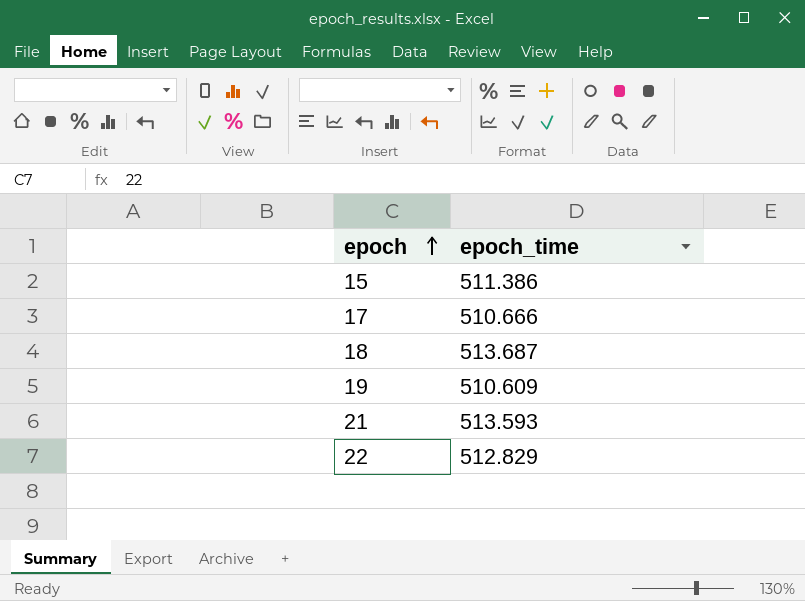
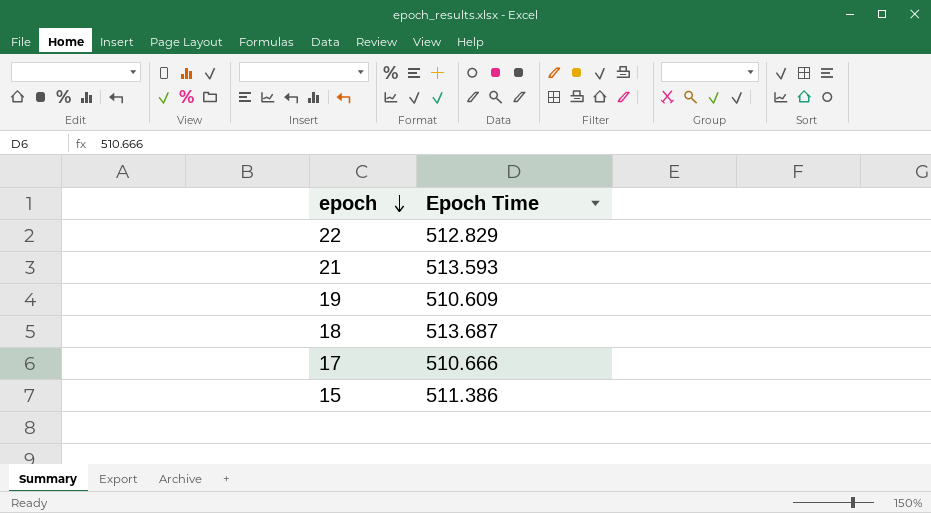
row order: epoch ascending -> epoch descending
column name: epoch_time -> Epoch Time

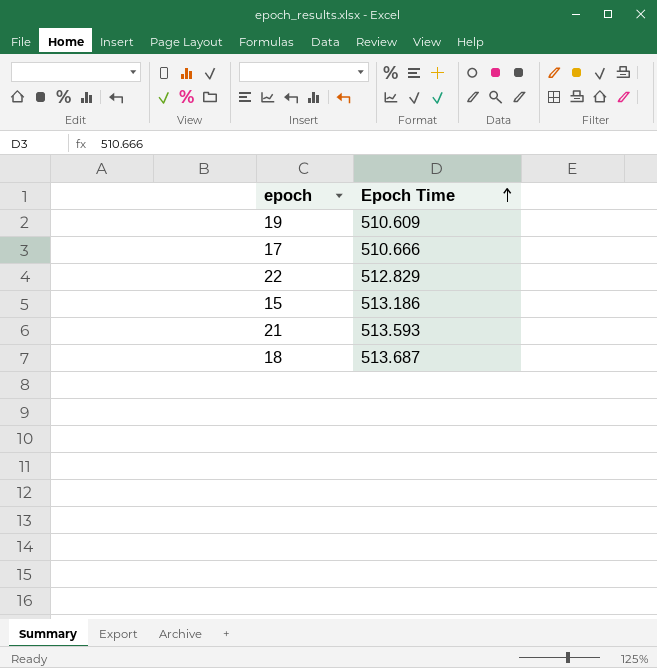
row order: epoch descending -> Epoch Time ascending
15 | Epoch Time: 511.386 -> 513.186

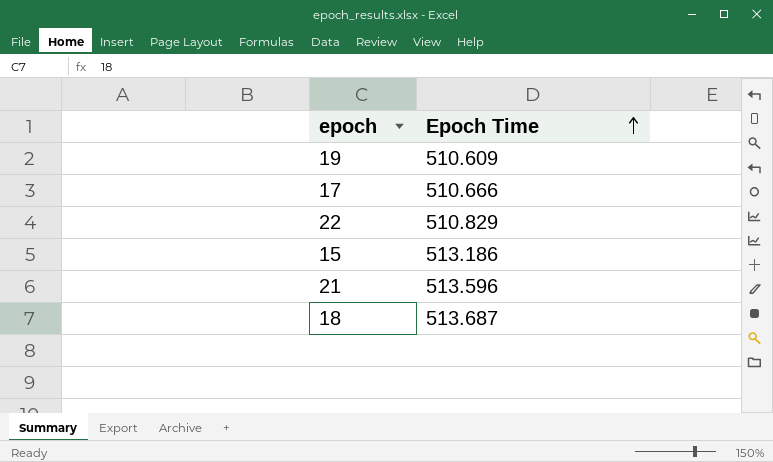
22 | Epoch Time: 512.829 -> 510.829
21 | Epoch Time: 513.593 -> 513.596

